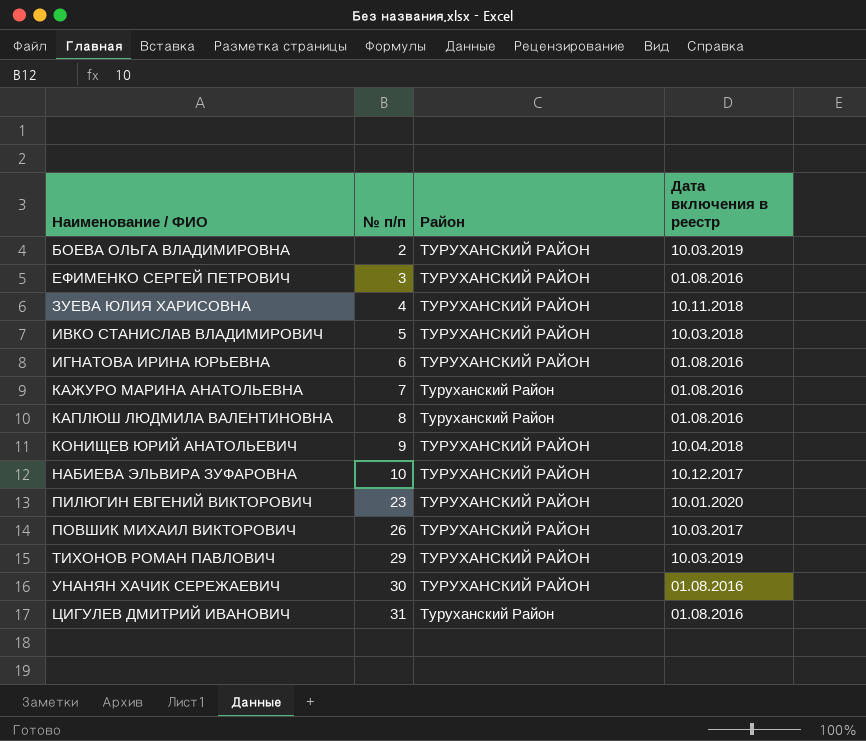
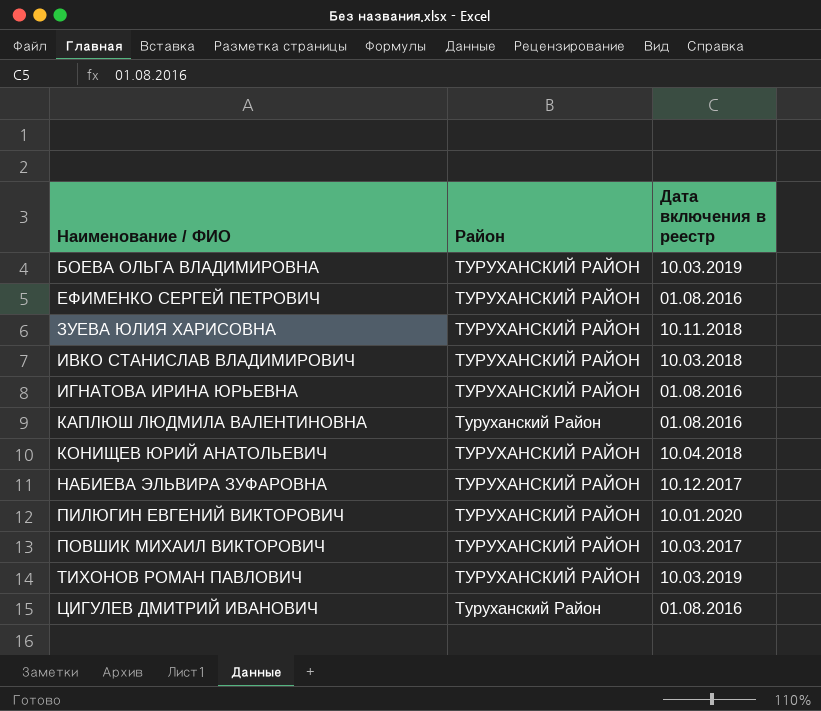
column № п/п | position: 2 -> none
row КАЖУРО МАРИНА АНАТОЛЬЕВНА: 7 | Туруханский Район | 01.08.2016 -> none
row УНАНЯН ХАЧИК СЕРЕЖАЕВИЧ: 30 | ТУРУХАНСКИЙ РАЙОН | 01.08.2016 -> none

